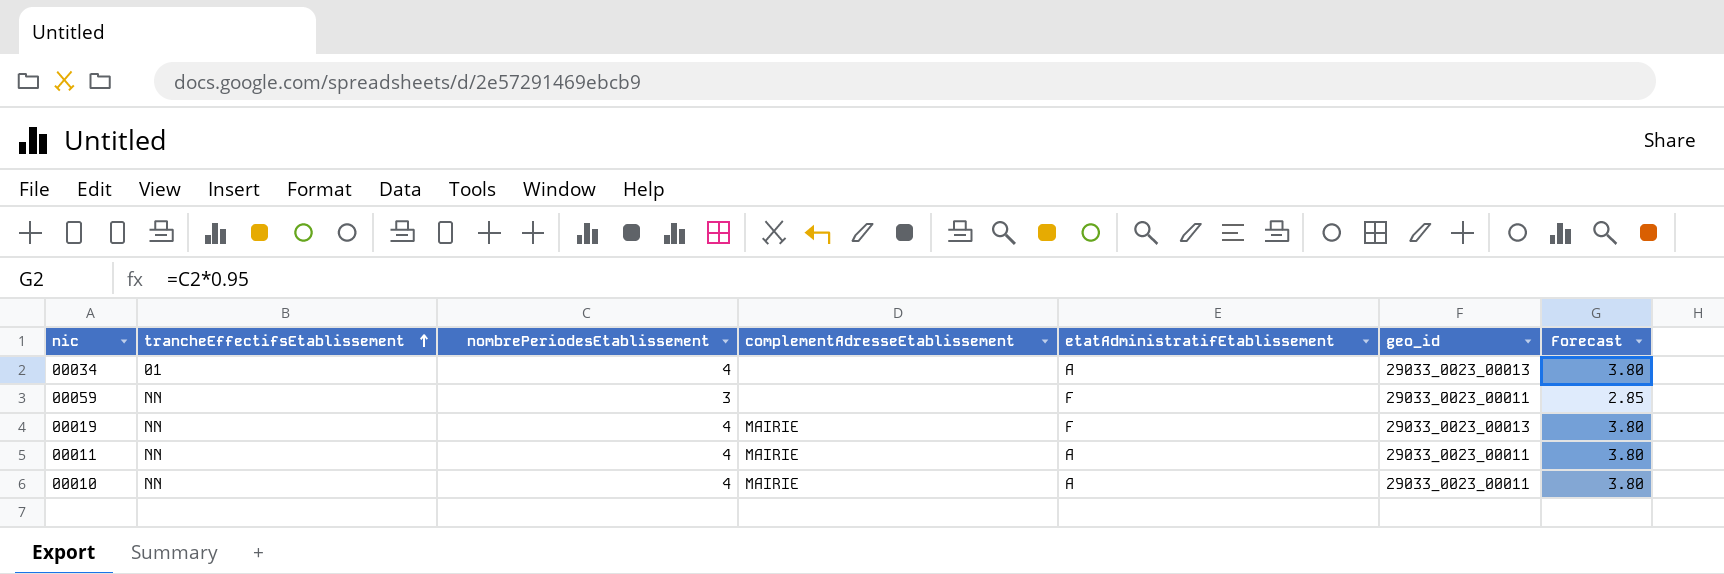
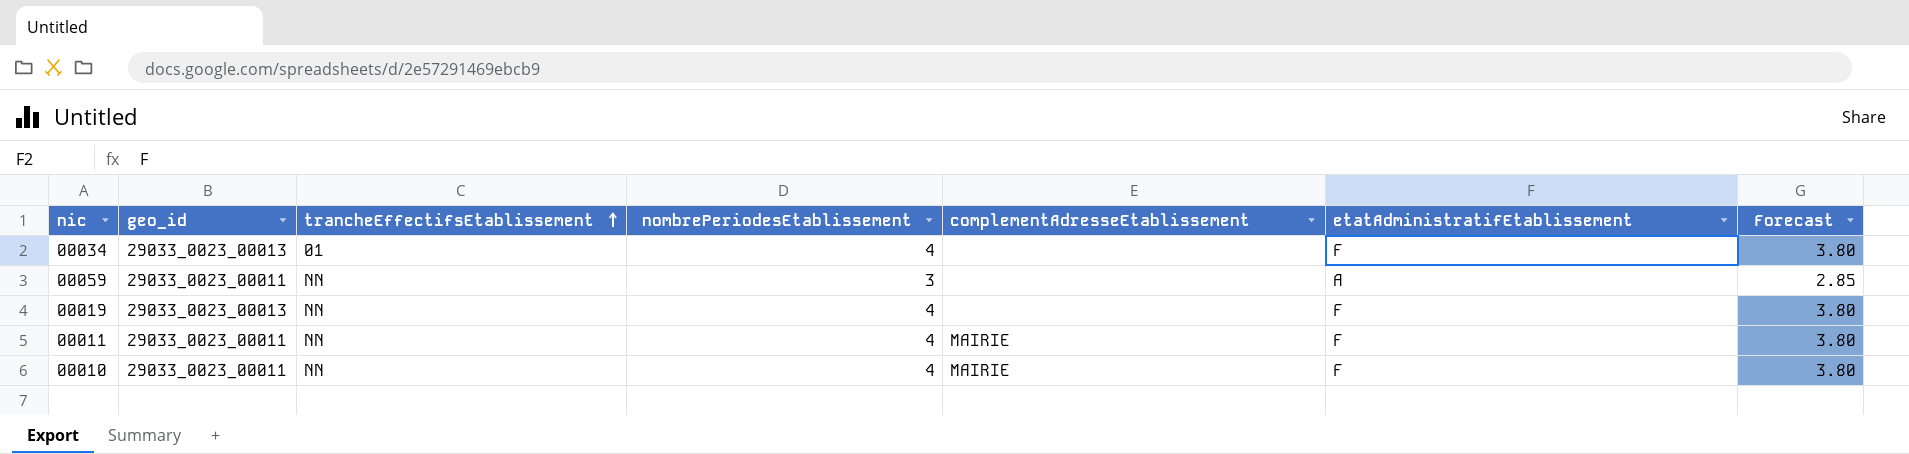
column geo_id | position: 6 -> 2
00034 | etatAdministratifEtablissement: A -> F
00059 | etatAdministratifEtablissement: F -> A
00019 | complementAdresseEtablissement: MAIRIE -> none
00011 | etatAdministratifEtablissement: A -> F
00010 | etatAdministratifEtablissement: A -> F

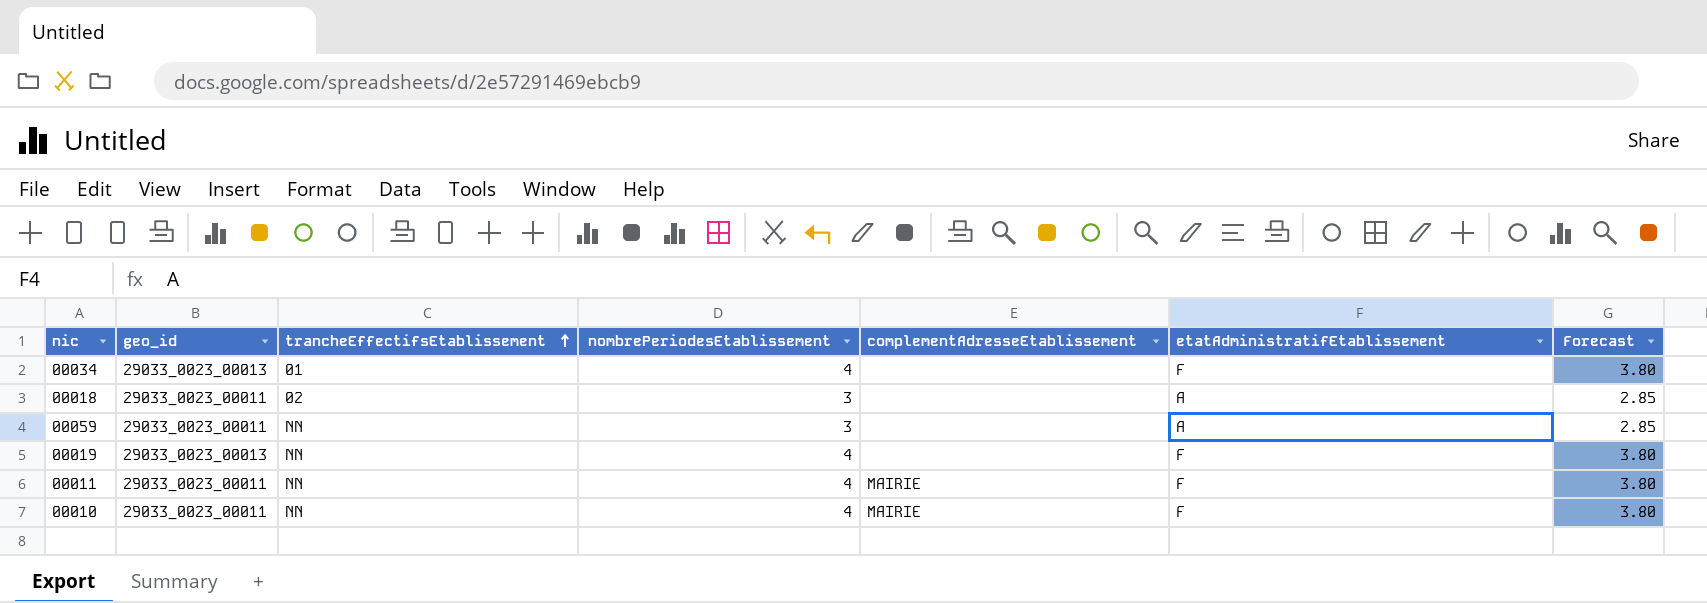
row 00018: none -> 29033_0023_00011 | 02 | 3 | none | A | 2.85

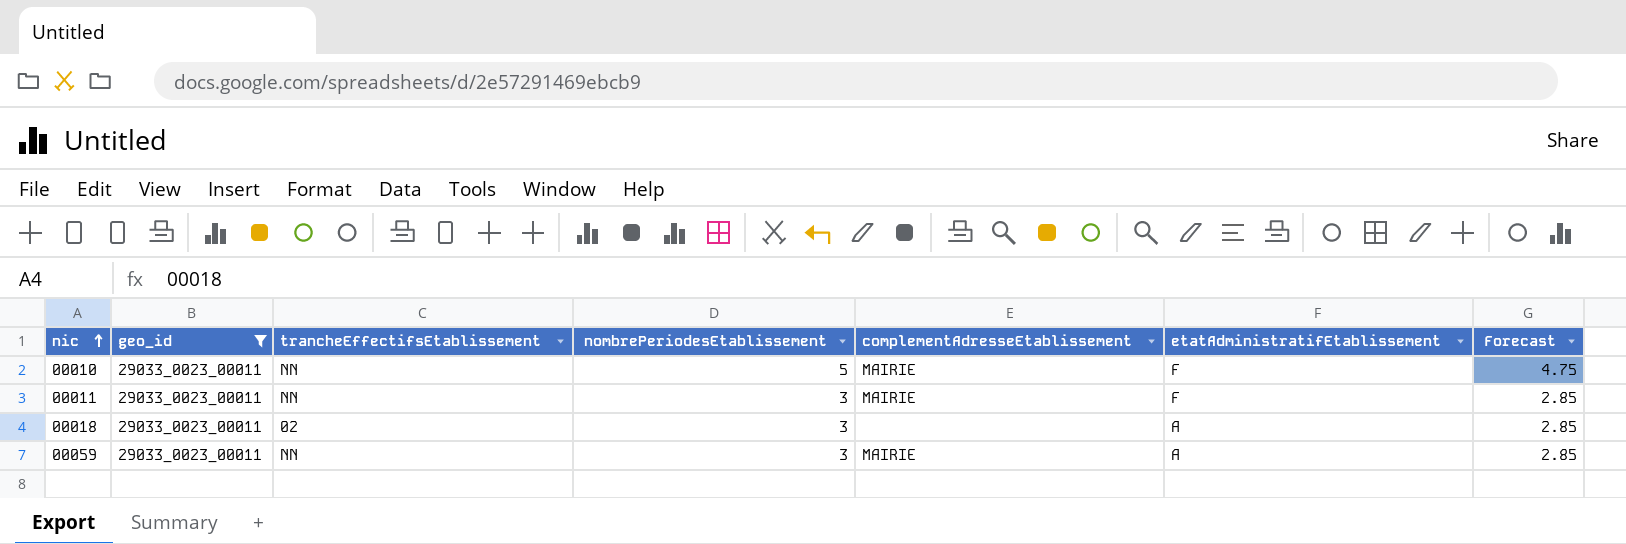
filter: none -> geo_id = 29033_0023_00011
row order: trancheEffectifsEtablissement ascending -> nic ascending
00010 | nombrePeriodesEtablissement: 4 -> 5
00010 | Forecast: 3.80 -> 4.75
00011 | nombrePeriodesEtablissement: 4 -> 3
00011 | Forecast: 3.80 -> 2.85
00059 | complementAdresseEtablissement: none -> MAIRIE

